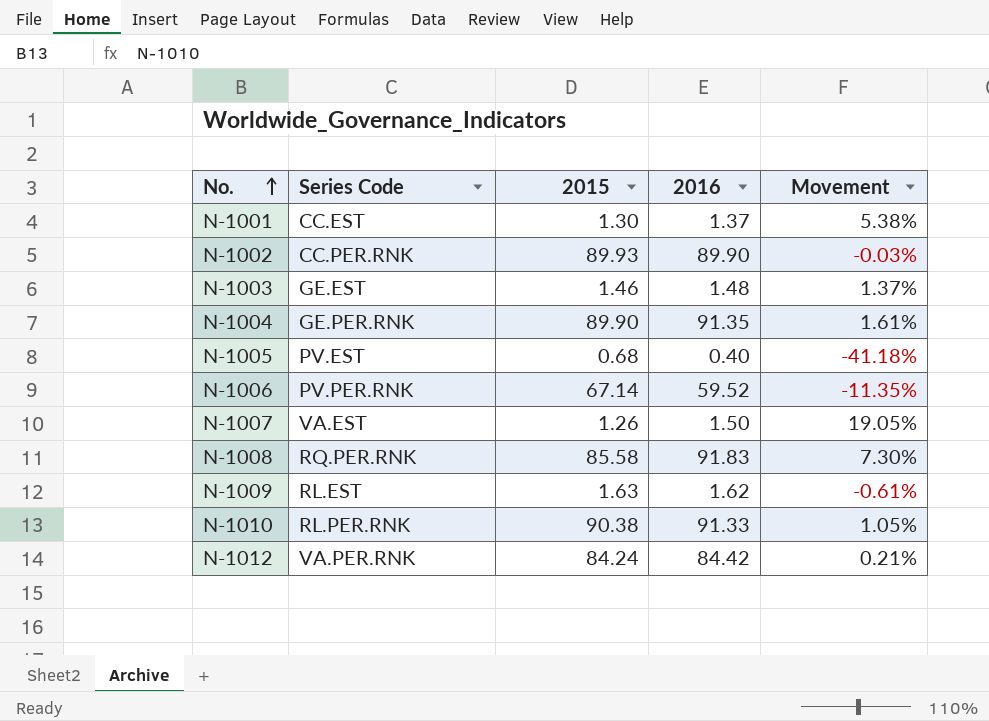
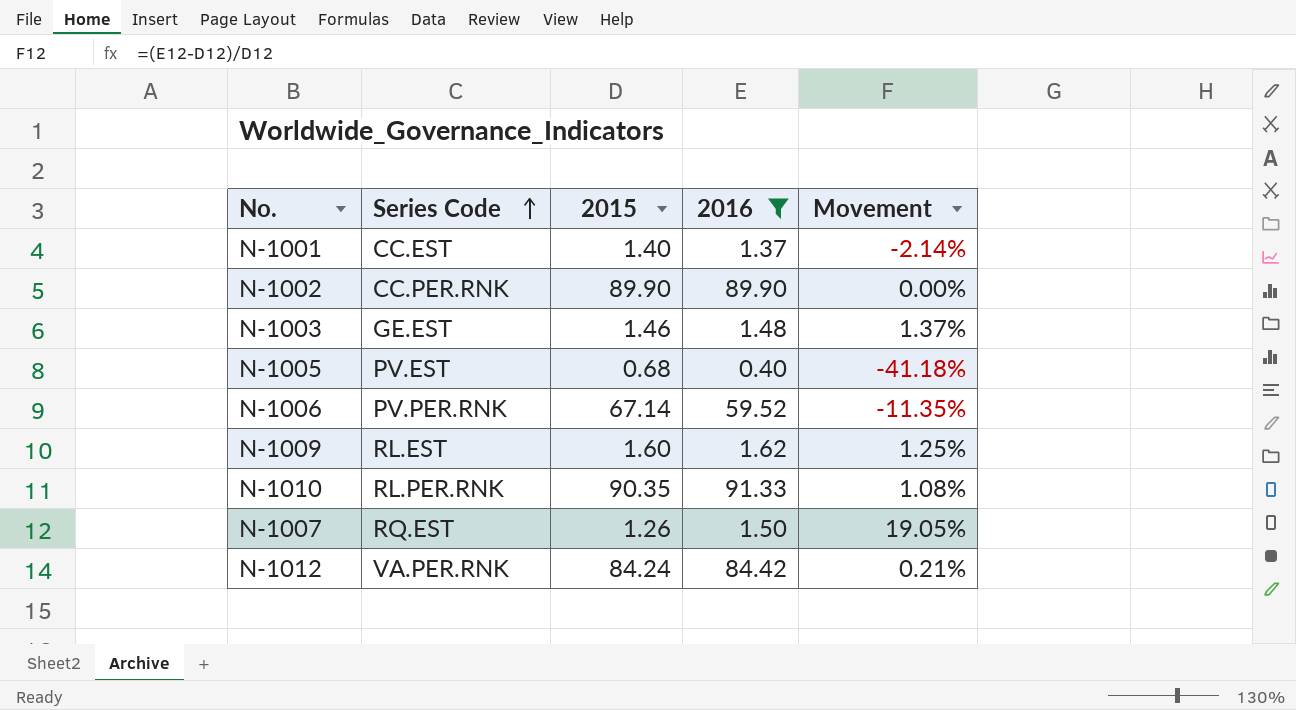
filter: none -> 2016 <= 91.33
row order: No. ascending -> Series Code ascending
N-1001 | 2015: 1.30 -> 1.40
N-1001 | Movement: 5.38% -> -2.14%
N-1002 | 2015: 89.93 -> 89.90
N-1002 | Movement: -0.03% -> 0.00%
N-1009 | 2015: 1.63 -> 1.60
N-1009 | Movement: -0.61% -> 1.25%
N-1010 | 2015: 90.38 -> 90.35
N-1010 | Movement: 1.05% -> 1.08%
N-1007 | Series Code: VA.EST -> RQ.EST

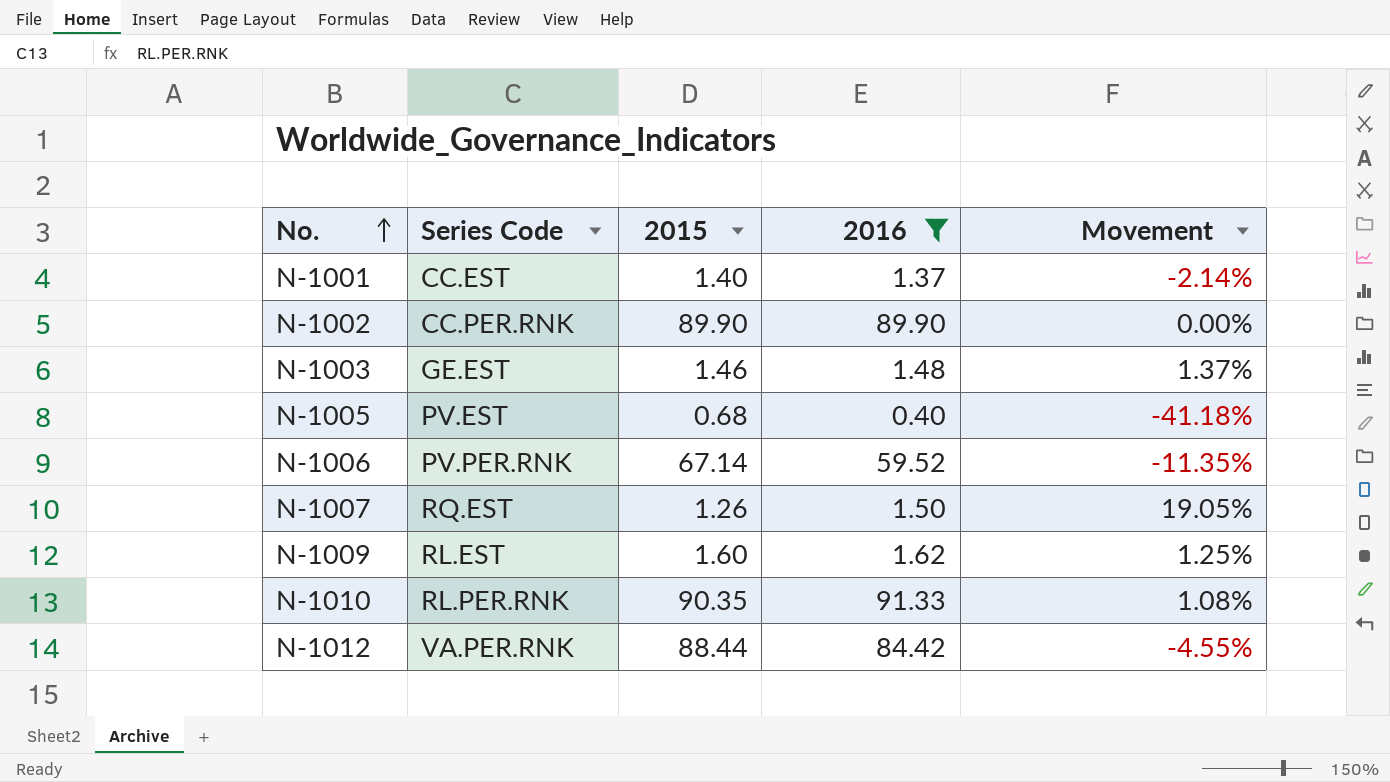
row order: Series Code ascending -> No. ascending
N-1012 | 2015: 84.24 -> 88.44
N-1012 | Movement: 0.21% -> -4.55%

